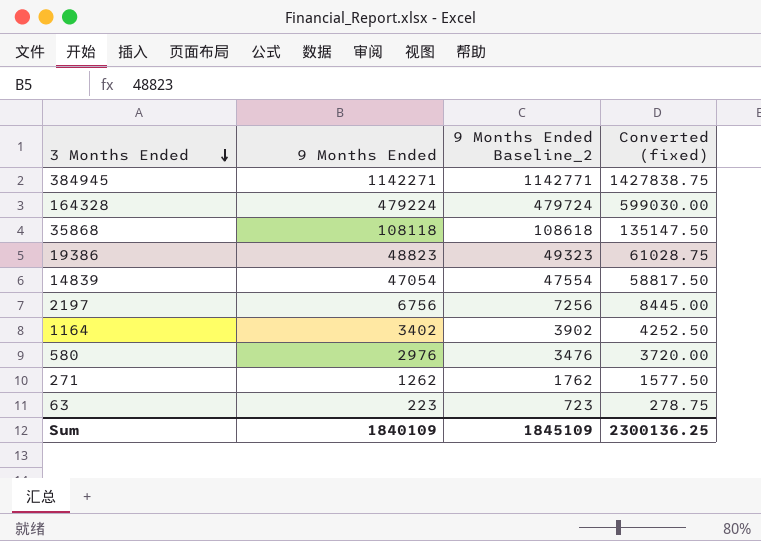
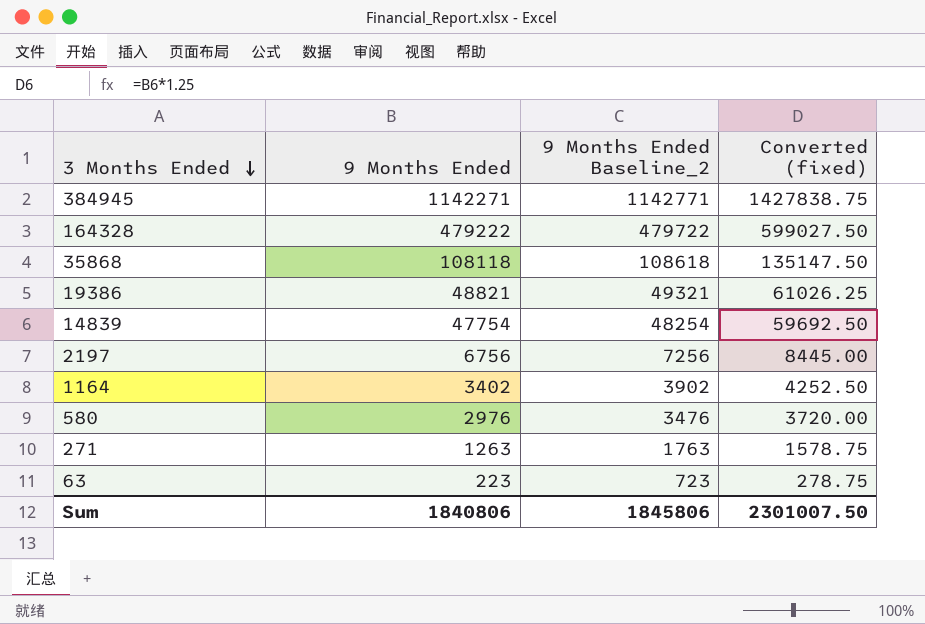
164328 | 9 Months Ended: 479224 -> 479222
164328 | 9 Months Ended Baseline_2: 479724 -> 479722
164328 | Converted (fixed): 599030.00 -> 599027.50
19386 | 9 Months Ended: 48823 -> 48821
19386 | 9 Months Ended Baseline_2: 49323 -> 49321
19386 | Converted (fixed): 61028.75 -> 61026.25
14839 | 9 Months Ended: 47054 -> 47754
14839 | 9 Months Ended Baseline_2: 47554 -> 48254
14839 | Converted (fixed): 58817.50 -> 59692.50
271 | 9 Months Ended: 1262 -> 1263
271 | 9 Months Ended Baseline_2: 1762 -> 1763
271 | Converted (fixed): 1577.50 -> 1578.75
Sum | 9 Months Ended: 1840109 -> 1840806
Sum | 9 Months Ended Baseline_2: 1845109 -> 1845806
Sum | Converted (fixed): 2300136.25 -> 2301007.50

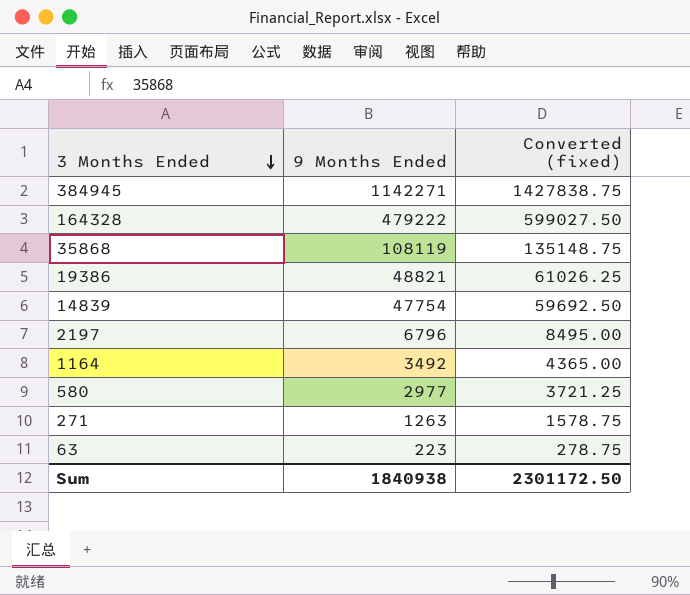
column 9 Months Ended Baseline_2 | formula: [9 Months Ended] + 500 -> none
35868 | 9 Months Ended: 108118 -> 108119
35868 | Converted (fixed): 135147.50 -> 135148.75
2197 | 9 Months Ended: 6756 -> 6796
2197 | Converted (fixed): 8445.00 -> 8495.00
1164 | 9 Months Ended: 3402 -> 3492
1164 | Converted (fixed): 4252.50 -> 4365.00
580 | 9 Months Ended: 2976 -> 2977
580 | Converted (fixed): 3720.00 -> 3721.25
Sum | 9 Months Ended: 1840806 -> 1840938
Sum | Converted (fixed): 2301007.50 -> 2301172.50

